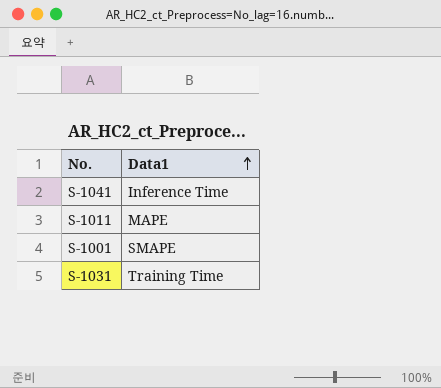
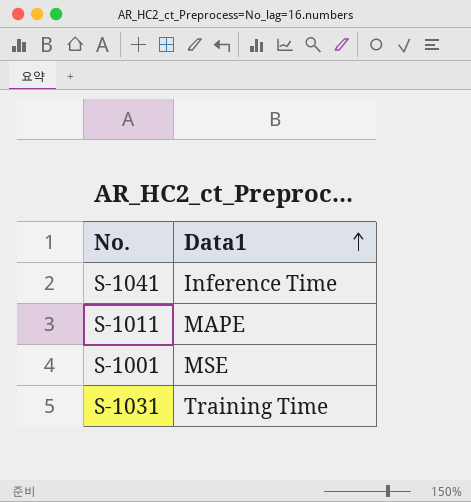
S-1001 | Data1: SMAPE -> MSE

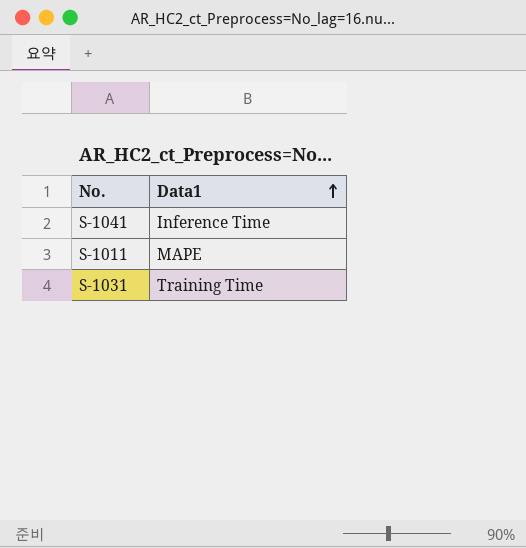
row S-1001: MSE -> none

